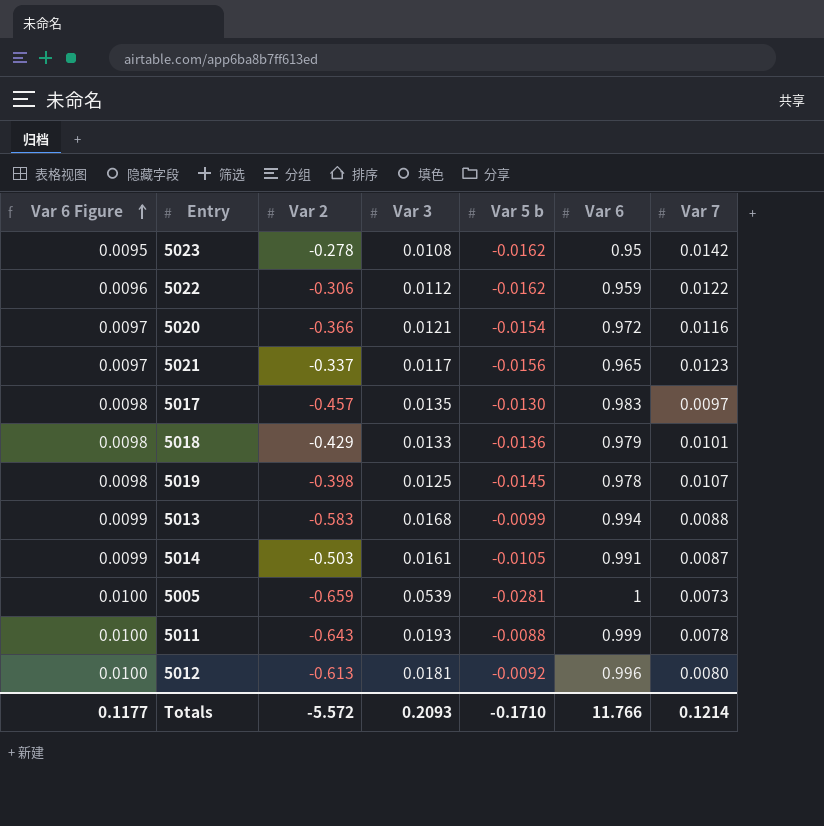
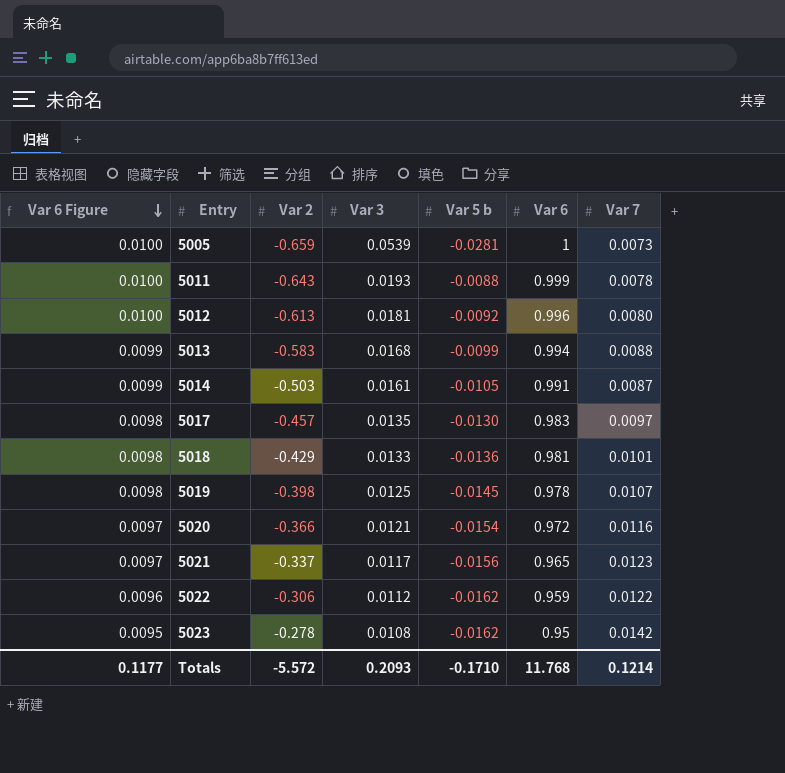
row order: Var 6 Figure ascending -> Var 6 Figure descending
5018 | Var 6: 0.979 -> 0.981
Totals | Var 6: 11.766 -> 11.768

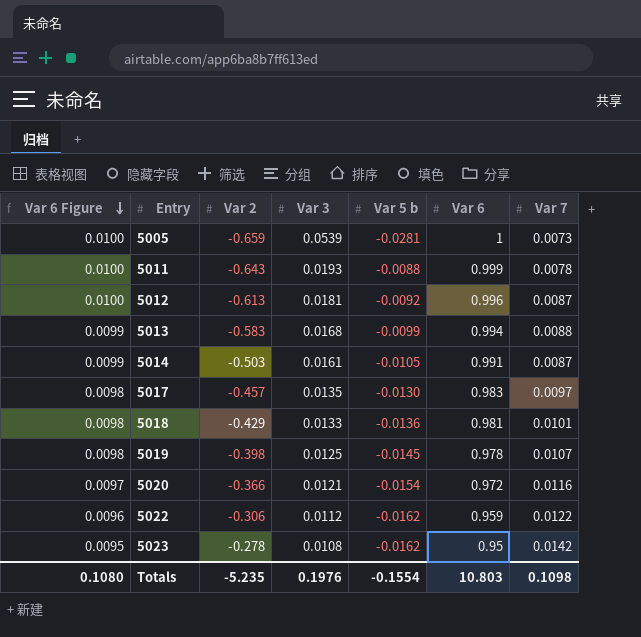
row 5021: 0.0097 | -0.337 | 0.0117 | -0.0156 | 0.965 | 0.0123 -> none
5012 | Var 7: 0.0080 -> 0.0087
Totals | Var 6 Figure: 0.1177 -> 0.1080
Totals | Var 2: -5.572 -> -5.235
Totals | Var 3: 0.2093 -> 0.1976
Totals | Var 5 b: -0.1710 -> -0.1554
Totals | Var 6: 11.768 -> 10.803
Totals | Var 7: 0.1214 -> 0.1098

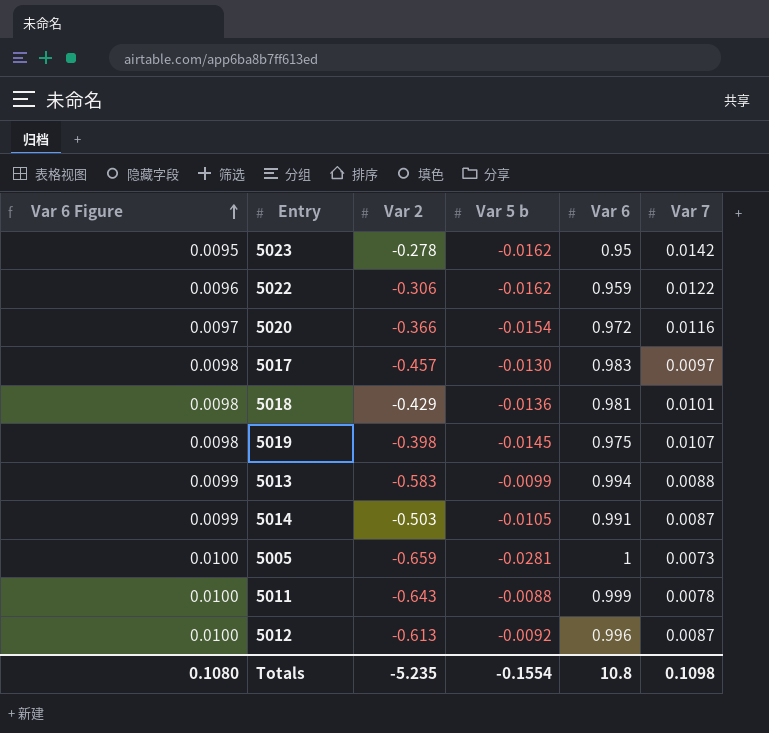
row order: Var 6 Figure descending -> Var 6 Figure ascending
column Var 3 | position: 4 -> none
5019 | Var 6: 0.978 -> 0.975
Totals | Var 6: 10.803 -> 10.8

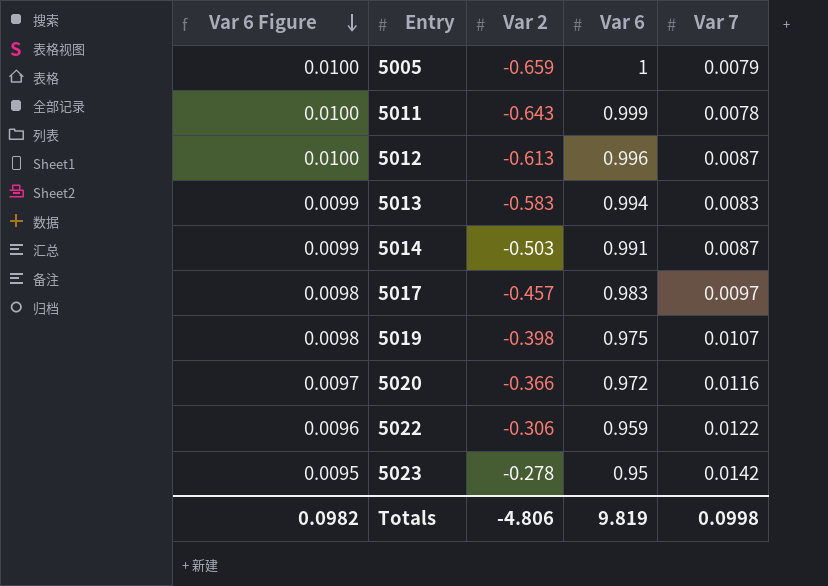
row order: Var 6 Figure ascending -> Var 6 Figure descending
column Var 5 b | position: 4 -> none
row 5018: 0.0098 | -0.429 | -0.0136 | 0.981 | 0.0101 -> none
5005 | Var 7: 0.0073 -> 0.0079
5013 | Var 7: 0.0088 -> 0.0083
Totals | Var 6 Figure: 0.1080 -> 0.0982
Totals | Var 2: -5.235 -> -4.806
Totals | Var 6: 10.8 -> 9.819
Totals | Var 7: 0.1098 -> 0.0998

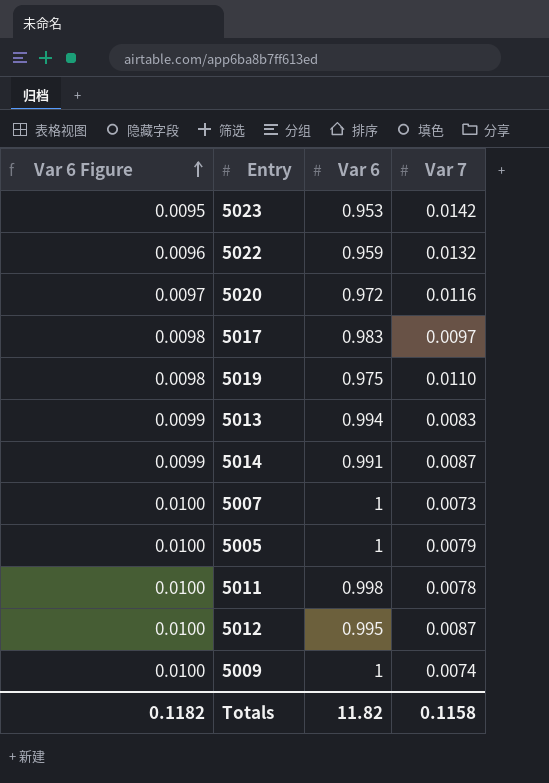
row order: Var 6 Figure descending -> Var 6 Figure ascending
column Var 2 | position: 3 -> none
5023 | Var 6: 0.95 -> 0.953
5022 | Var 7: 0.0122 -> 0.0132
5019 | Var 7: 0.0107 -> 0.0110
row 5007: none -> 0.0100 | 1 | 0.0073
5011 | Var 6: 0.999 -> 0.998
5012 | Var 6: 0.996 -> 0.995
row 5009: none -> 0.0100 | 1 | 0.0074
Totals | Var 6 Figure: 0.0982 -> 0.1182
Totals | Var 6: 9.819 -> 11.82
Totals | Var 7: 0.0998 -> 0.1158

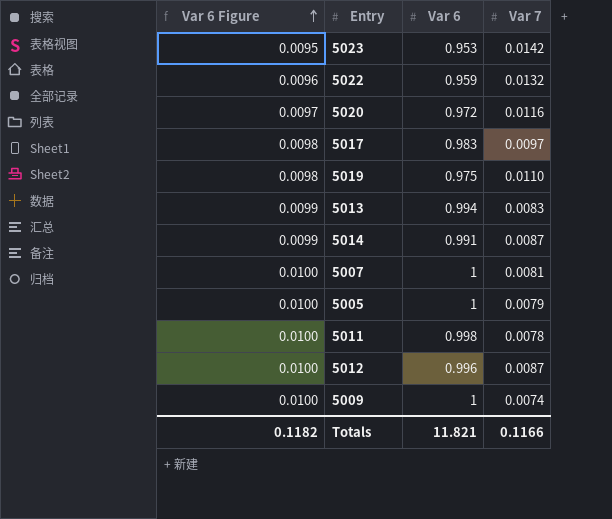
5007 | Var 7: 0.0073 -> 0.0081
5012 | Var 6: 0.995 -> 0.996
Totals | Var 6: 11.82 -> 11.821
Totals | Var 7: 0.1158 -> 0.1166

